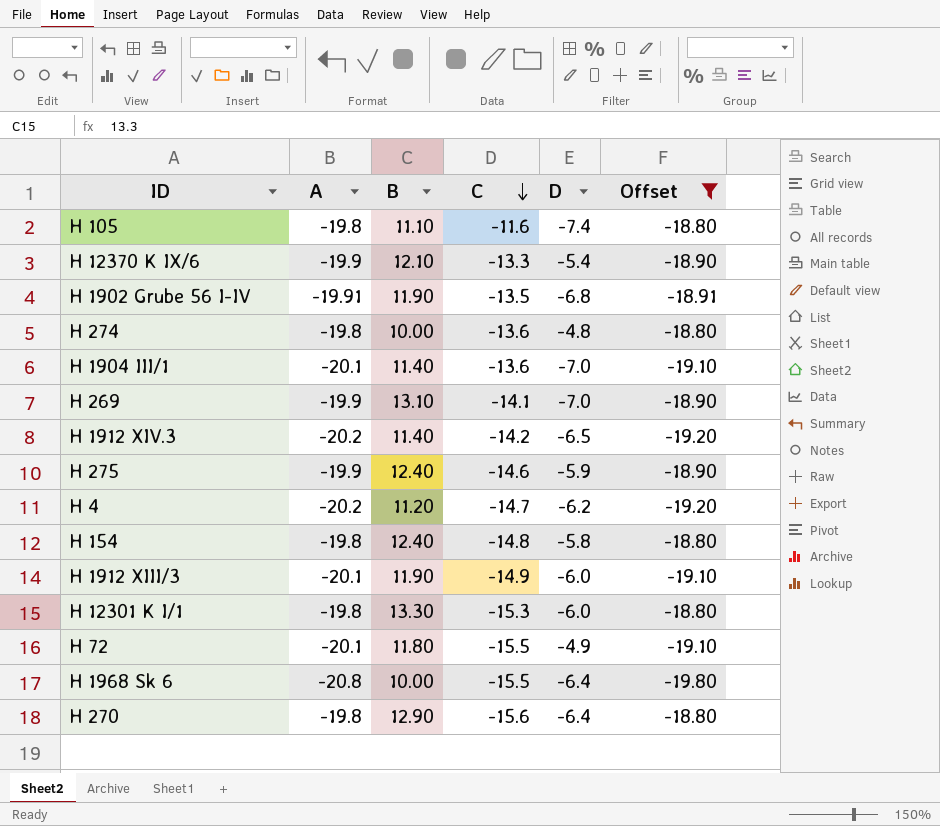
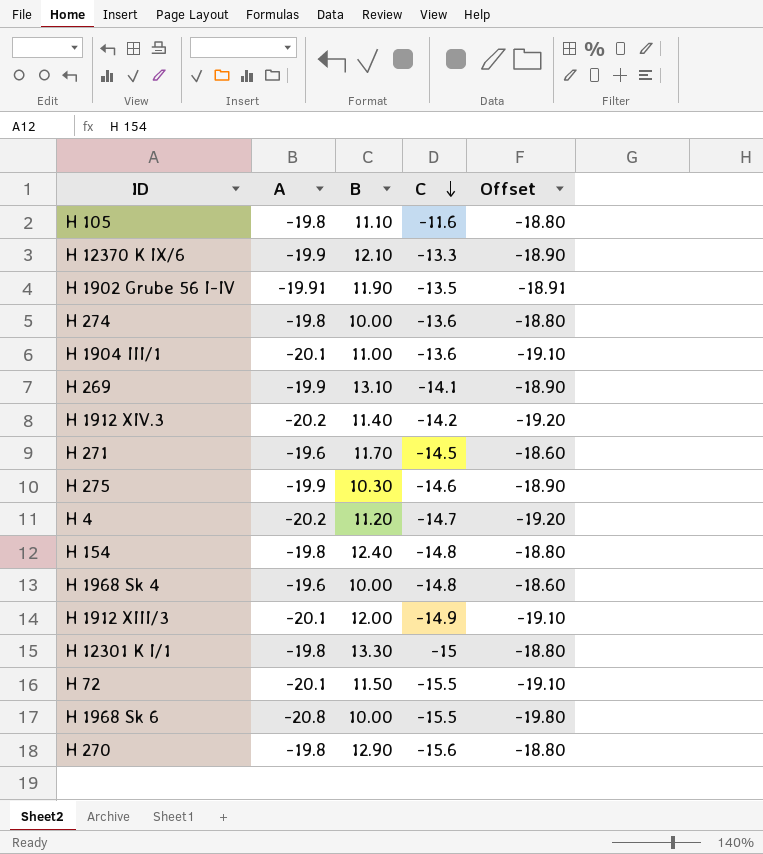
filter: Offset != -18.60 -> none
column D | position: 5 -> none
H 1904 III/1 | B: 11.40 -> 11.00
H 275 | B: 12.40 -> 10.30
H 1912 XIII/3 | B: 11.90 -> 12.00
H 12301 K I/1 | C: -15.3 -> -15
H 72 | B: 11.80 -> 11.50

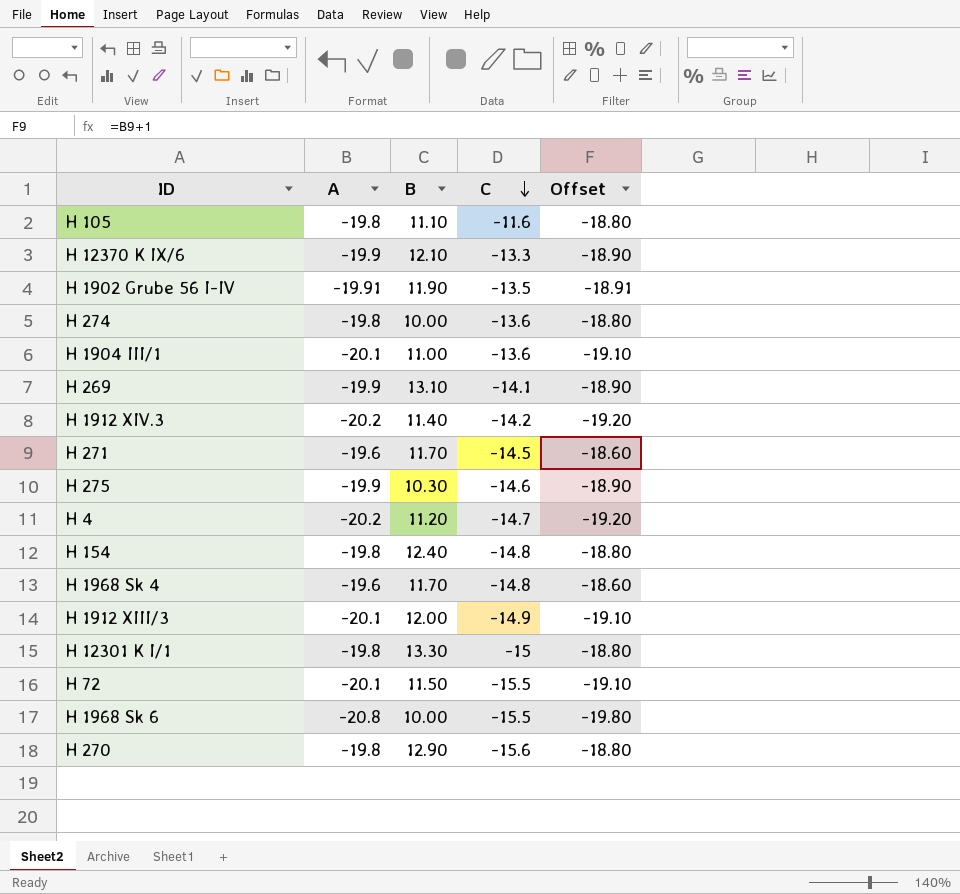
H 1968 Sk 4 | B: 10.00 -> 11.70

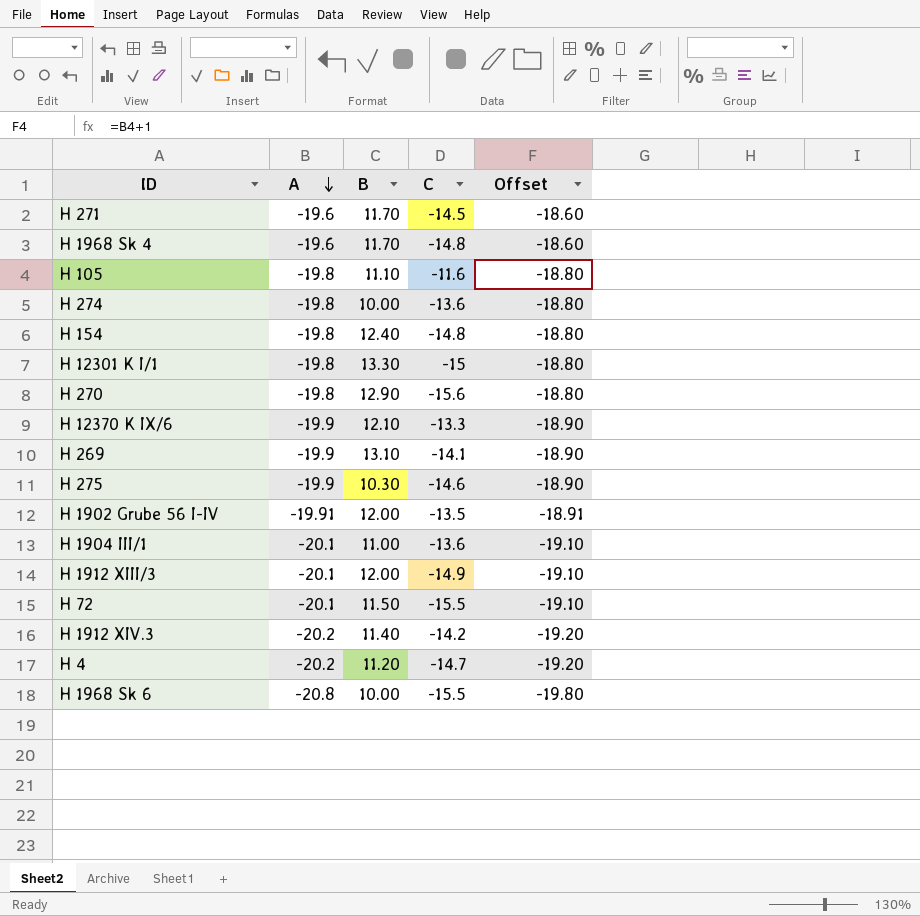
row order: C descending -> A descending
H 1902 Grube 56 I-IV | B: 11.90 -> 12.00

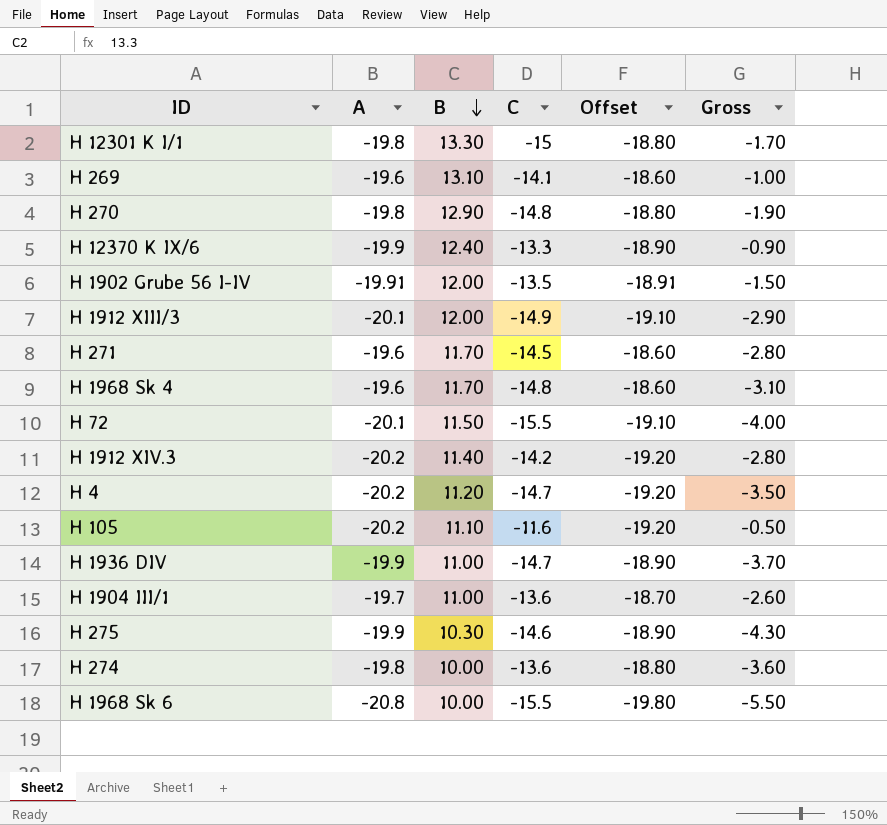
row order: A descending -> B descending
column Gross | formula: none -> [B] + [C]
row H 154: -19.8 | 12.40 | -14.8 | -18.80 -> none
H 269 | A: -19.9 -> -19.6
H 269 | Offset: -18.90 -> -18.60
H 270 | C: -15.6 -> -14.8
H 12370 K IX/6 | B: 12.10 -> 12.40
H 105 | A: -19.8 -> -20.2
H 105 | Offset: -18.80 -> -19.20
row H 1936 DIV: none -> -19.9 | 11.00 | -14.7 | -18.90 | -3.70
H 1904 III/1 | A: -20.1 -> -19.7
H 1904 III/1 | Offset: -19.10 -> -18.70

